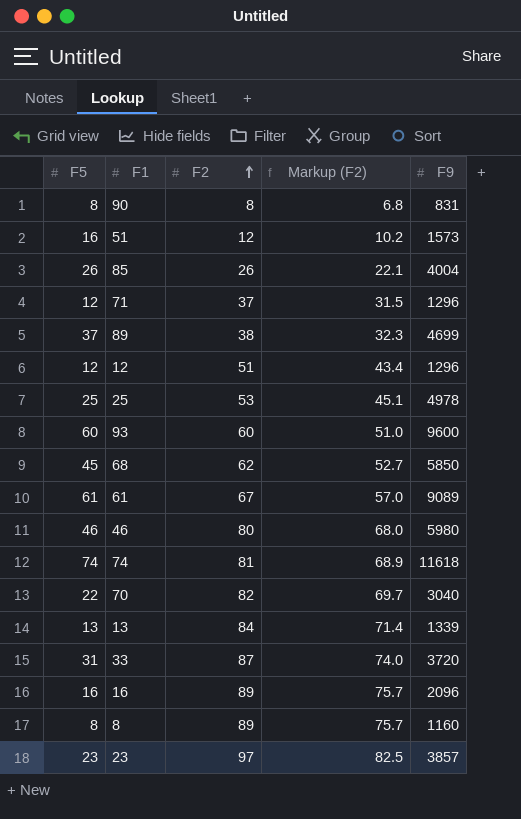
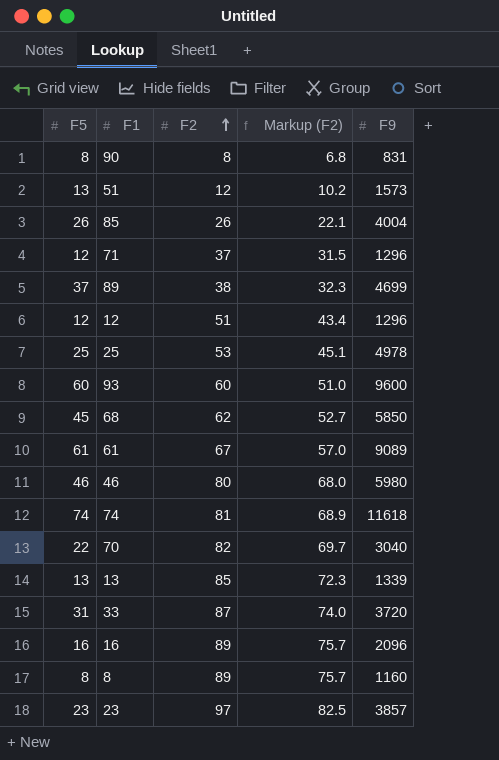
51 | F5: 16 -> 13
13 | F2: 84 -> 85
13 | Markup (F2): 71.4 -> 72.3

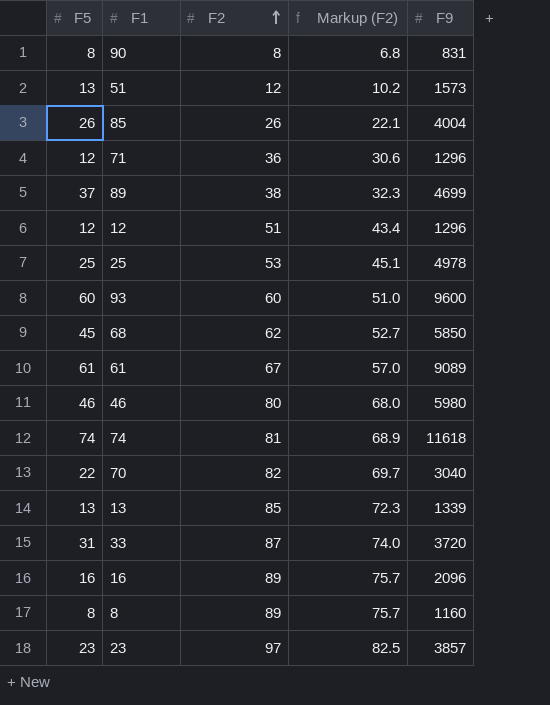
71 | F2: 37 -> 36
71 | Markup (F2): 31.5 -> 30.6

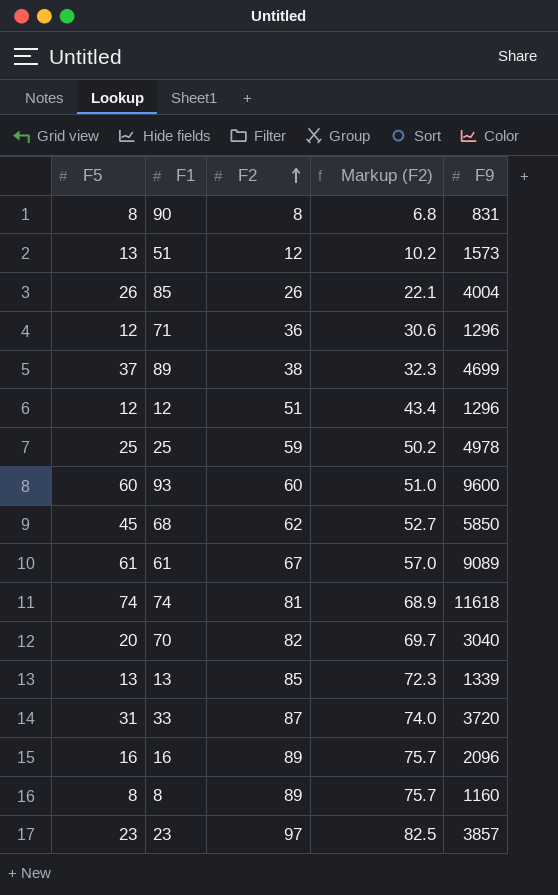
row 46: 46 | 80 | 68.0 | 5980 -> none
25 | F2: 53 -> 59
25 | Markup (F2): 45.1 -> 50.2
70 | F5: 22 -> 20

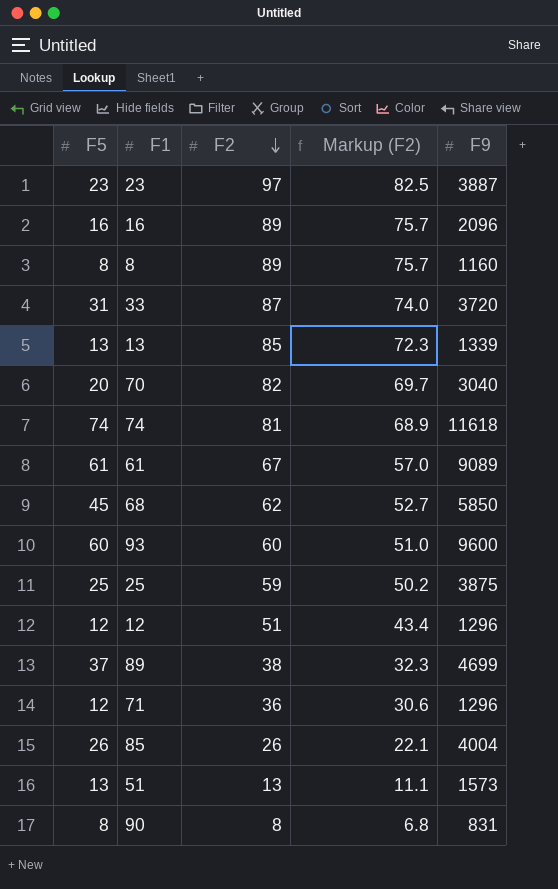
row order: F2 ascending -> F2 descending
23 | F9: 3857 -> 3887
25 | F9: 4978 -> 3875
51 | F2: 12 -> 13
51 | Markup (F2): 10.2 -> 11.1

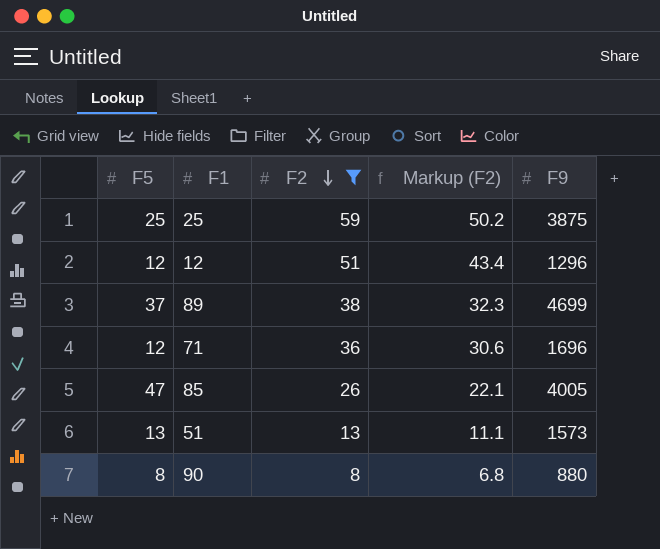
filter: none -> F2 <= 59
71 | F9: 1296 -> 1696
85 | F5: 26 -> 47
85 | F9: 4004 -> 4005
90 | F9: 831 -> 880

